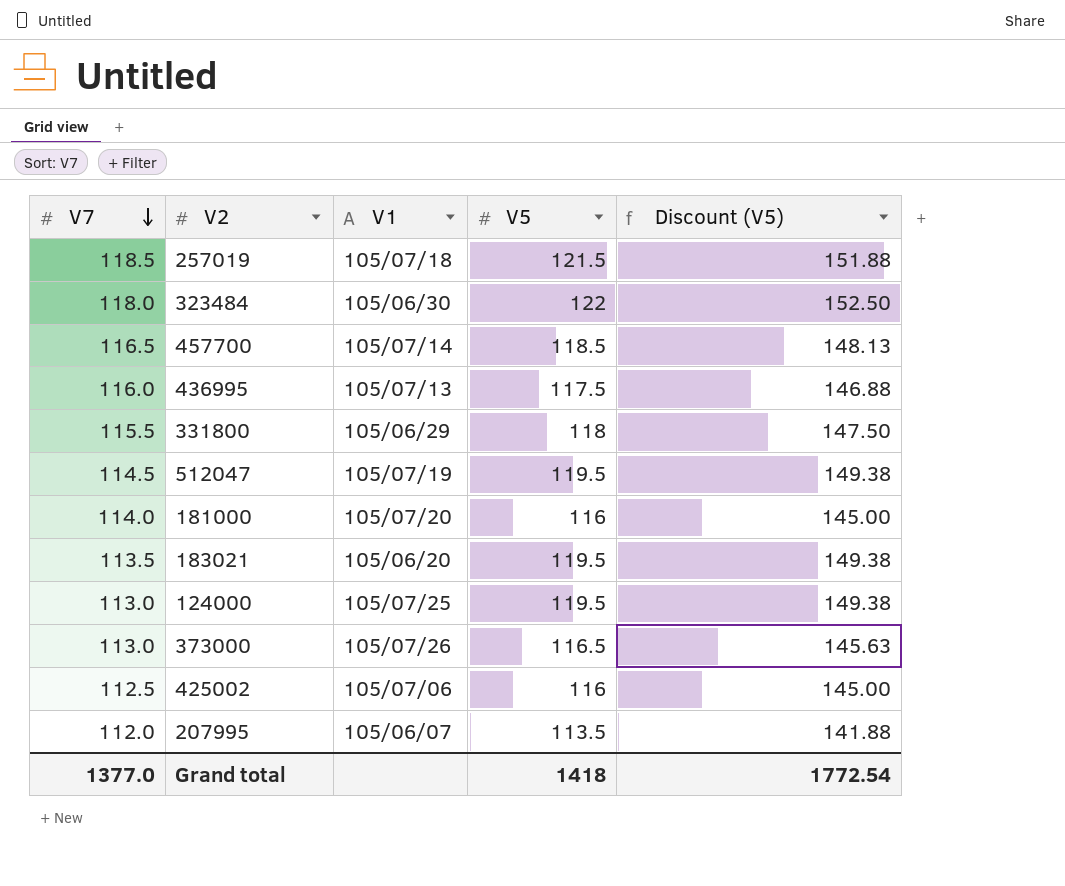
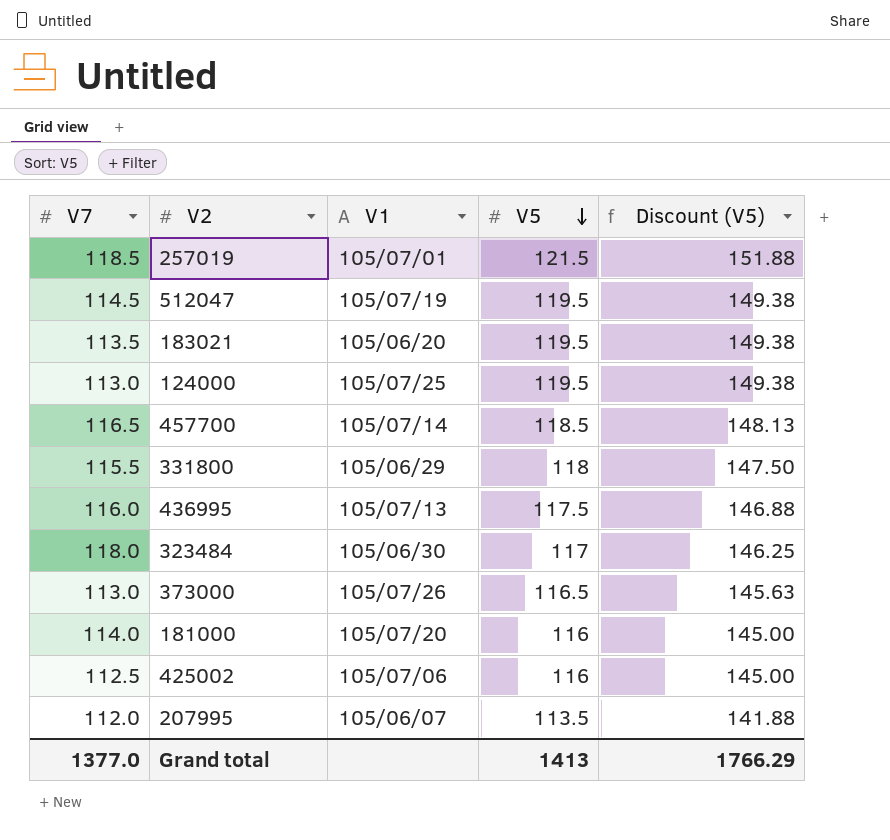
row order: V7 descending -> V5 descending
257019 | V1: 105/07/18 -> 105/07/01
323484 | V5: 122 -> 117
323484 | Discount (V5): 152.50 -> 146.25
Grand total | V5: 1418 -> 1413
Grand total | Discount (V5): 1772.54 -> 1766.29

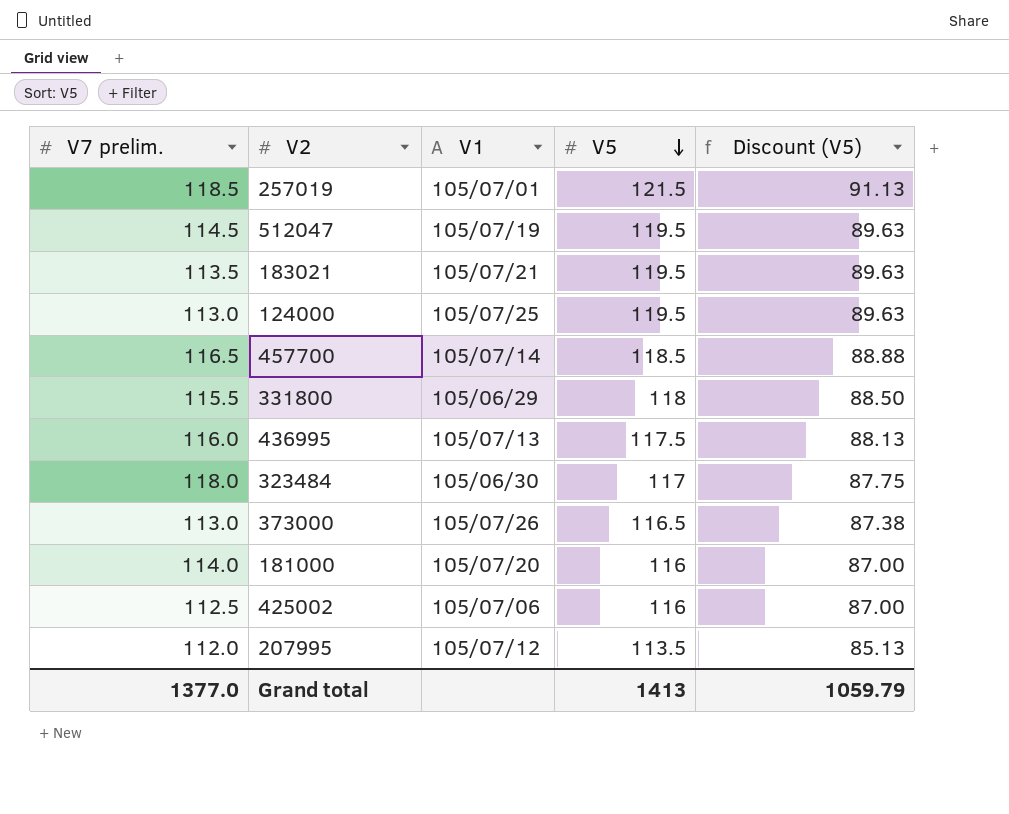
column name: V7 -> V7 prelim.
column Discount (V5) | formula: [V5] * 1.25 -> [V5] * 0.75
183021 | V1: 105/06/20 -> 105/07/21
207995 | V1: 105/06/07 -> 105/07/12
Grand total | Discount (V5): 1766.29 -> 1059.79

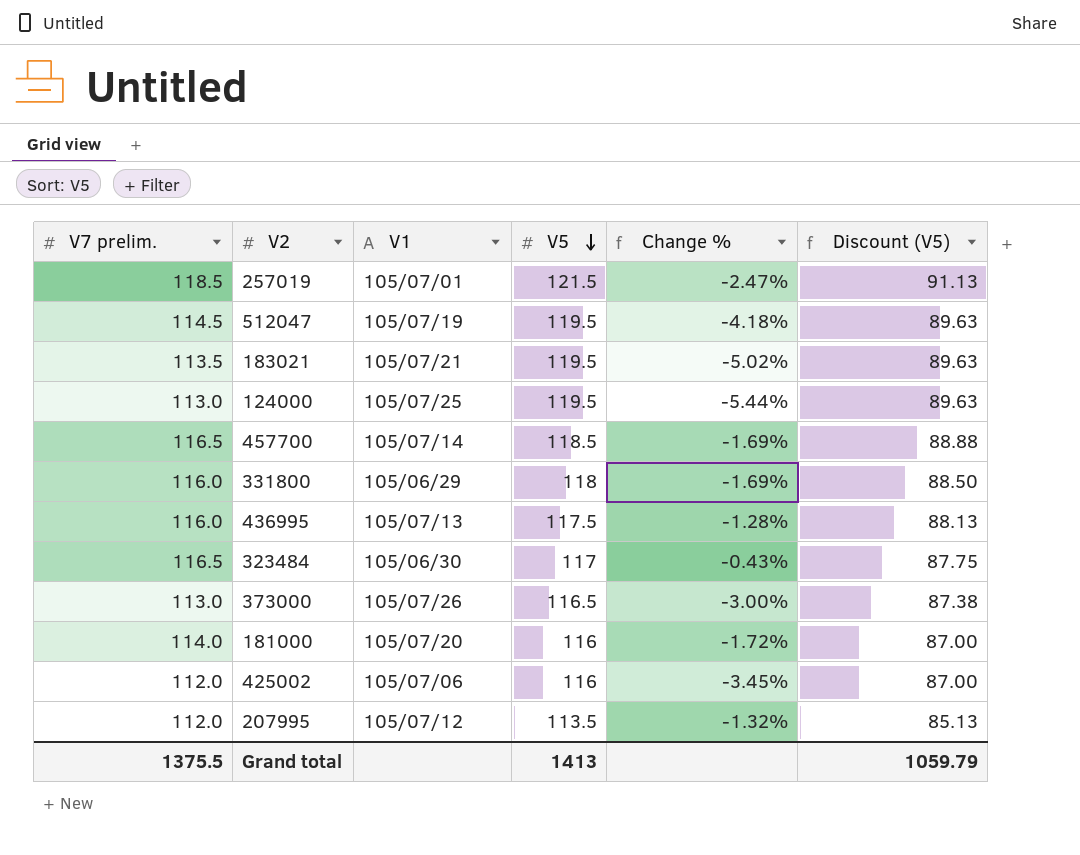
column Change % | formula: none -> ([V7 prelim.] - [V5]) / [V5]
331800 | V7 prelim.: 115.5 -> 116.0
323484 | V7 prelim.: 118.0 -> 116.5
425002 | V7 prelim.: 112.5 -> 112.0
Grand total | V7 prelim.: 1377.0 -> 1375.5

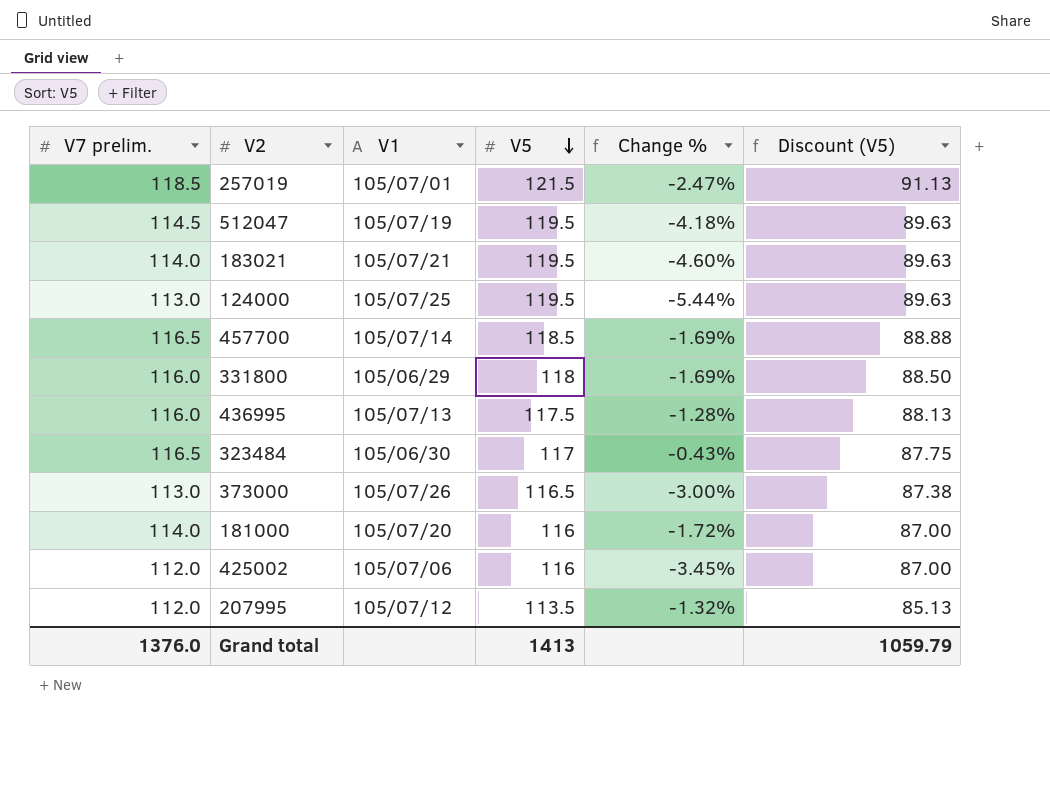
183021 | V7 prelim.: 113.5 -> 114.0
183021 | Change %: -5.02% -> -4.60%
Grand total | V7 prelim.: 1375.5 -> 1376.0

